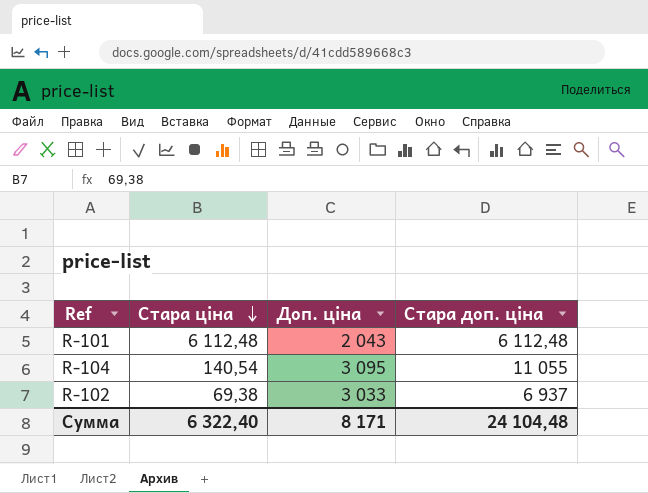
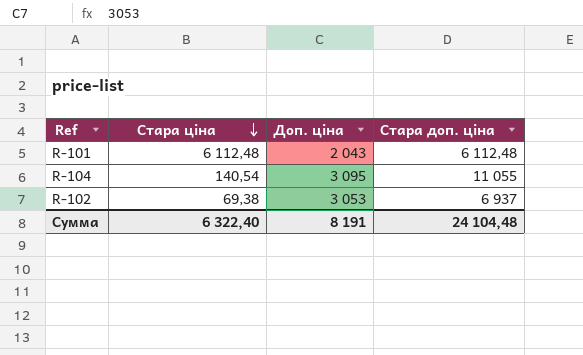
R-102 | Доп. ціна: 3 033 -> 3 053
Сумма | Доп. ціна: 8 171 -> 8 191

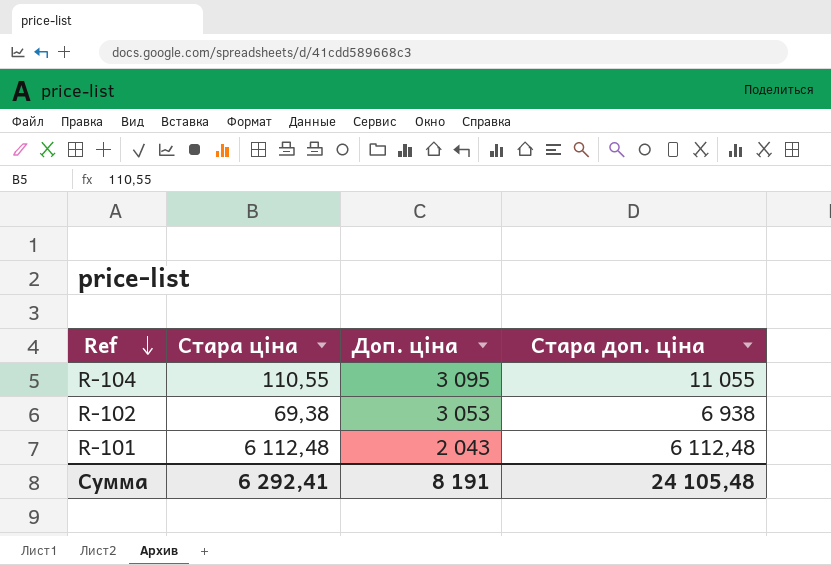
row order: Стара ціна descending -> Ref descending
R-104 | Стара ціна: 140,54 -> 110,55
R-102 | Стара доп. ціна: 6 937 -> 6 938
Сумма | Стара ціна: 6 322,40 -> 6 292,41
Сумма | Стара доп. ціна: 24 104,48 -> 24 105,48

